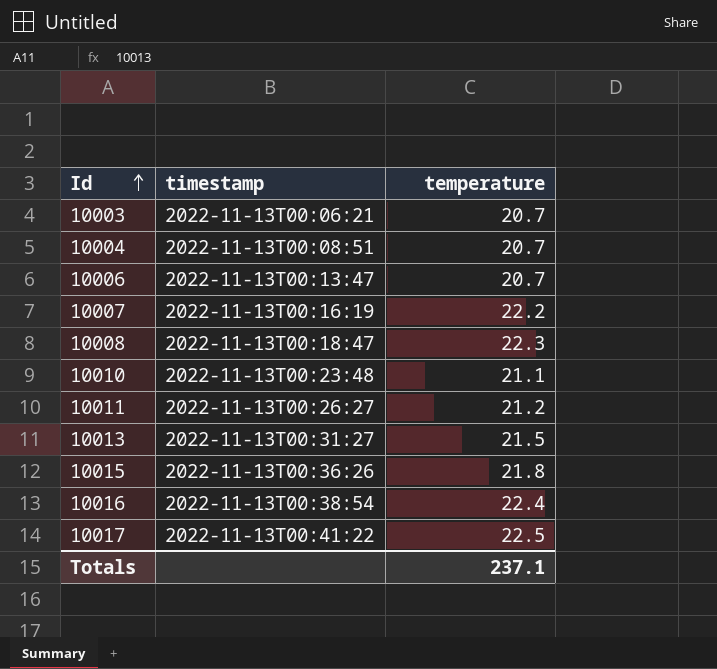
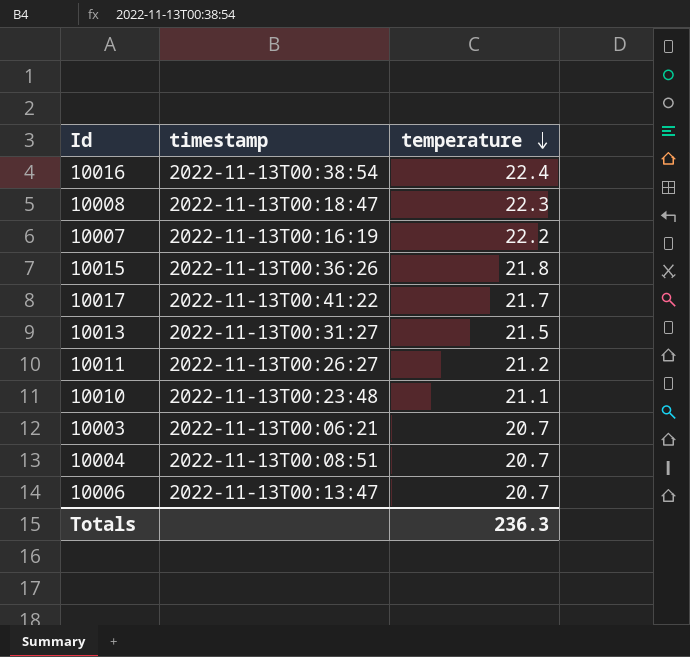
row order: Id ascending -> temperature descending
10017 | temperature: 22.5 -> 21.7
Totals | temperature: 237.1 -> 236.3

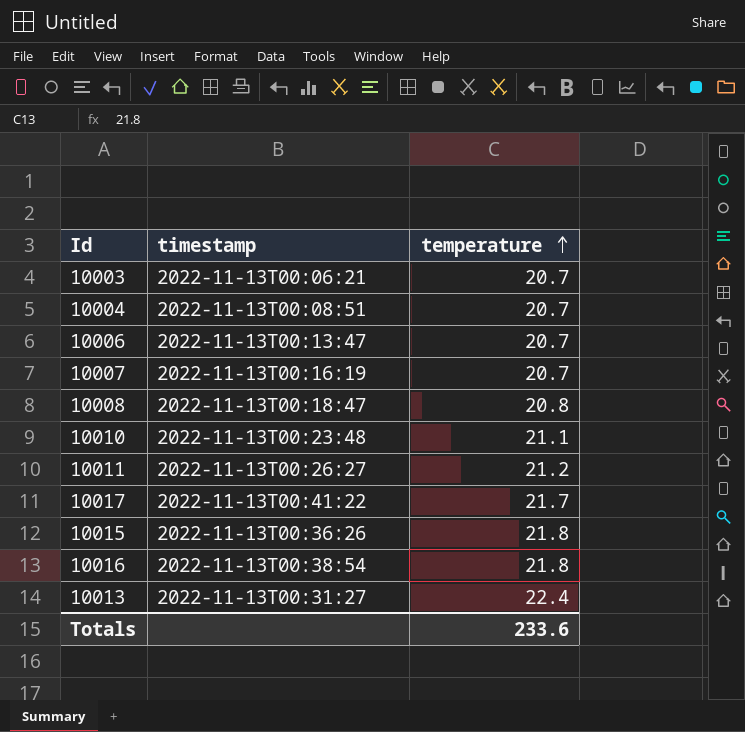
row order: temperature descending -> temperature ascending
10007 | temperature: 22.2 -> 20.7
10008 | temperature: 22.3 -> 20.8
10016 | temperature: 22.4 -> 21.8
10013 | temperature: 21.5 -> 22.4
Totals | temperature: 236.3 -> 233.6

